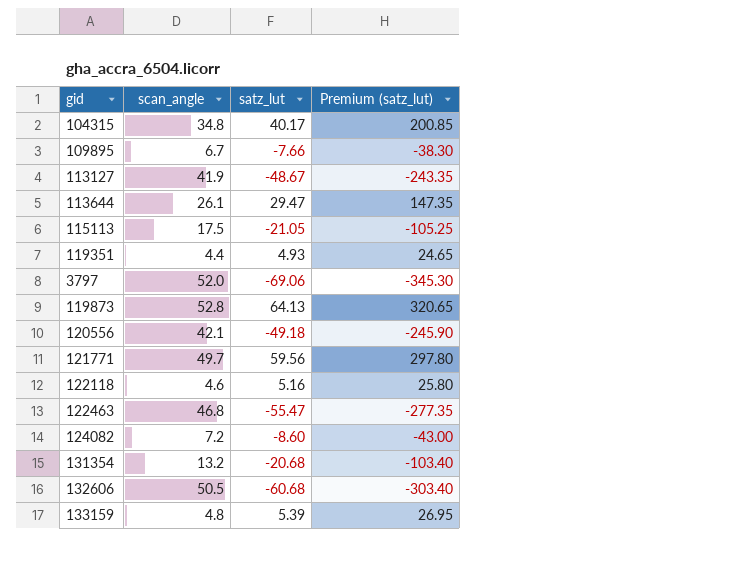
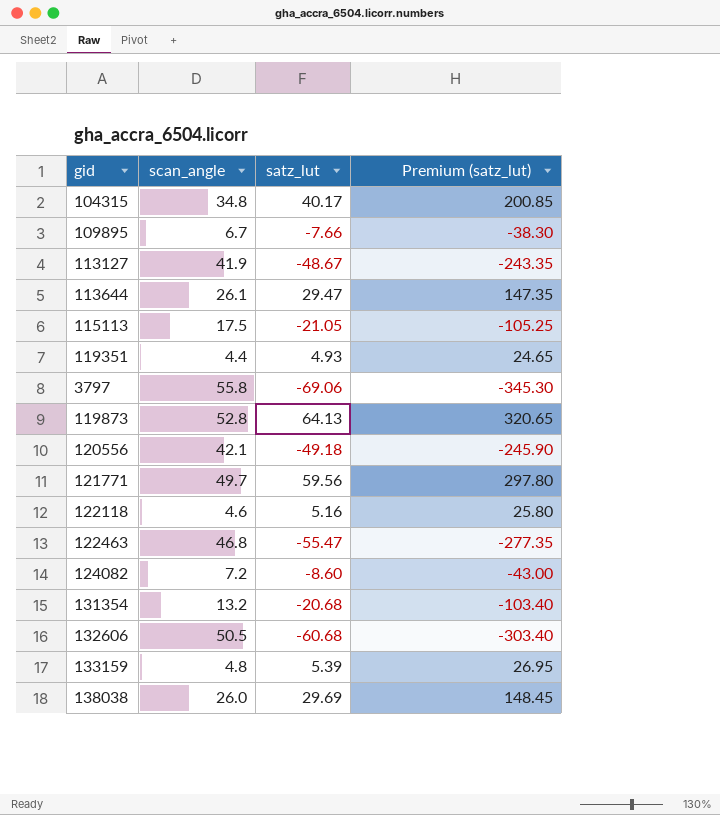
3797 | scan_angle: 52.0 -> 55.8
row 138038: none -> 26.0 | 29.69 | 148.45

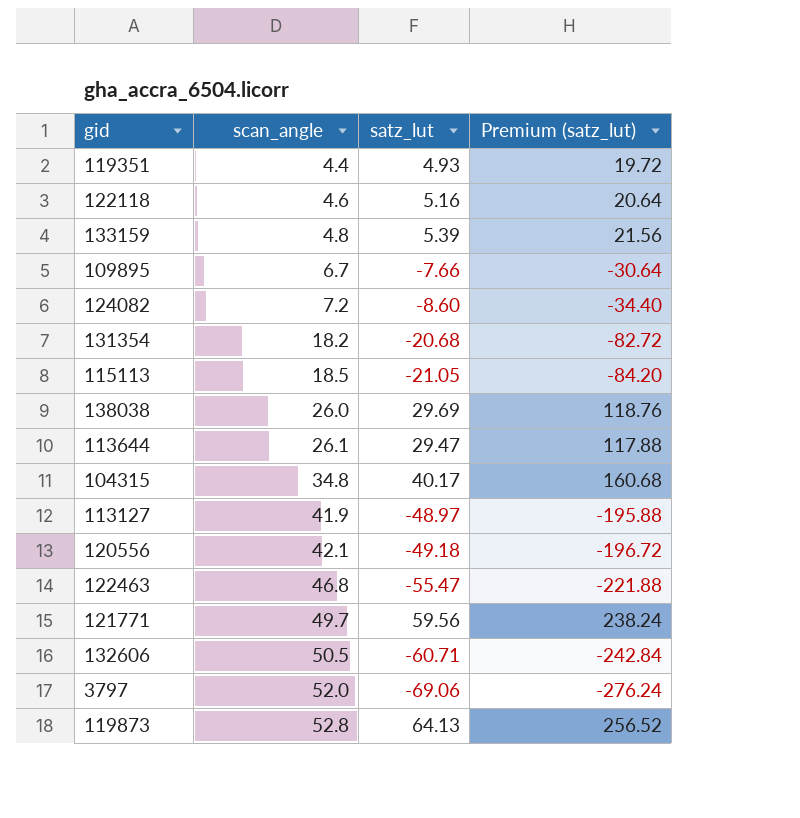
row order: none -> scan_angle ascending
column Premium (satz_lut) | formula: [satz_lut] * 5 -> [satz_lut] * 4
131354 | scan_angle: 13.2 -> 18.2
115113 | scan_angle: 17.5 -> 18.5
113127 | satz_lut: -48.67 -> -48.97
132606 | satz_lut: -60.68 -> -60.71
3797 | scan_angle: 55.8 -> 52.0

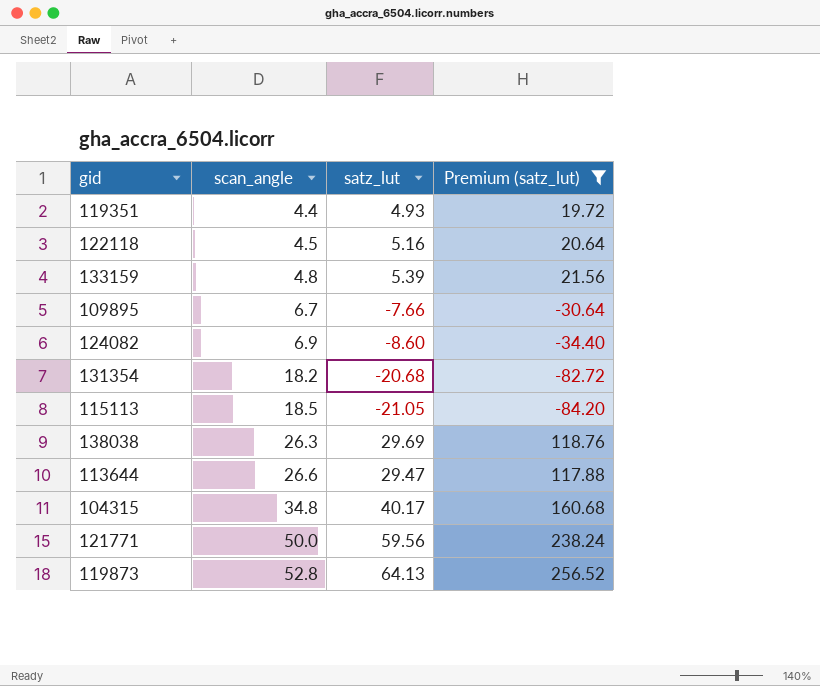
filter: none -> Premium (satz_lut) >= -84.20
122118 | scan_angle: 4.6 -> 4.5
124082 | scan_angle: 7.2 -> 6.9
138038 | scan_angle: 26.0 -> 26.3
113644 | scan_angle: 26.1 -> 26.6
121771 | scan_angle: 49.7 -> 50.0

